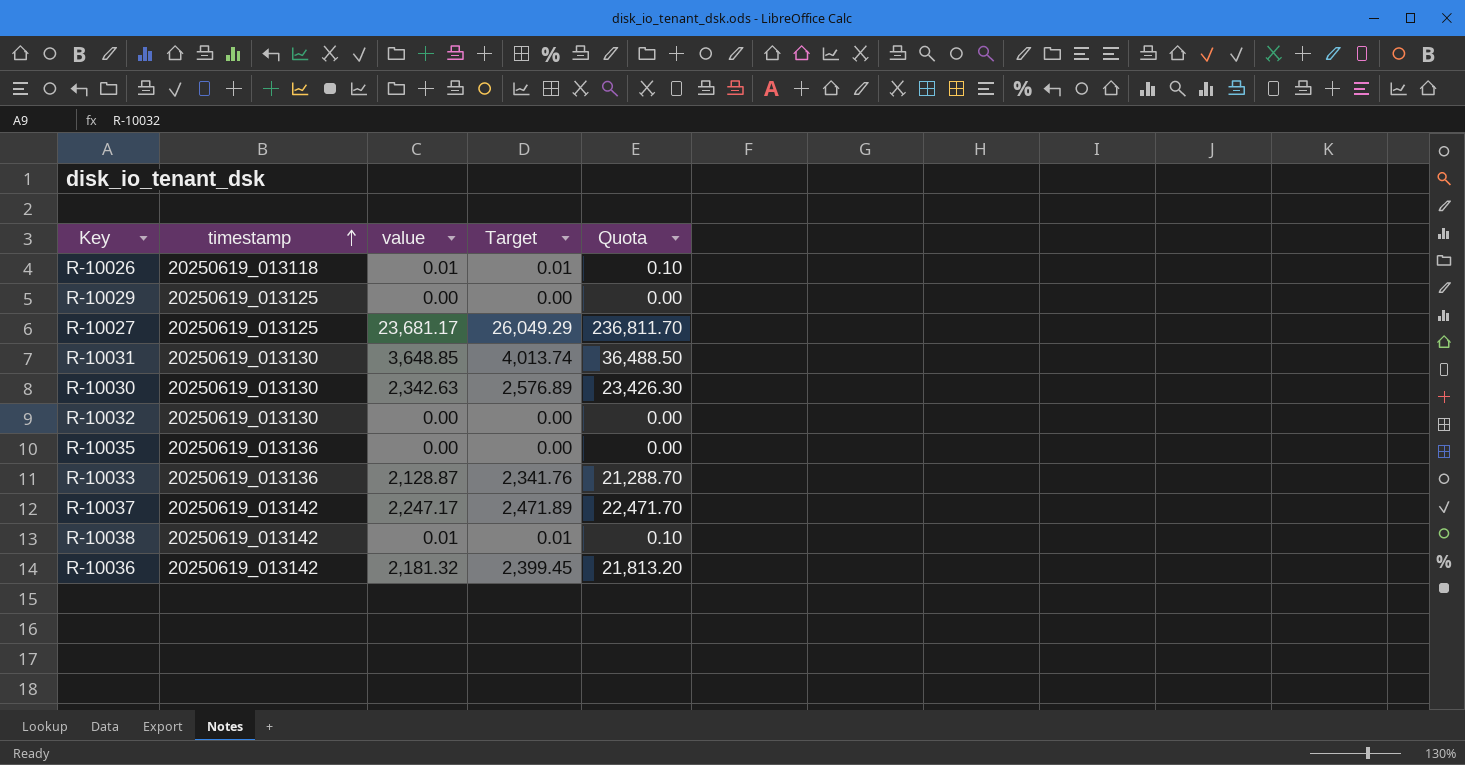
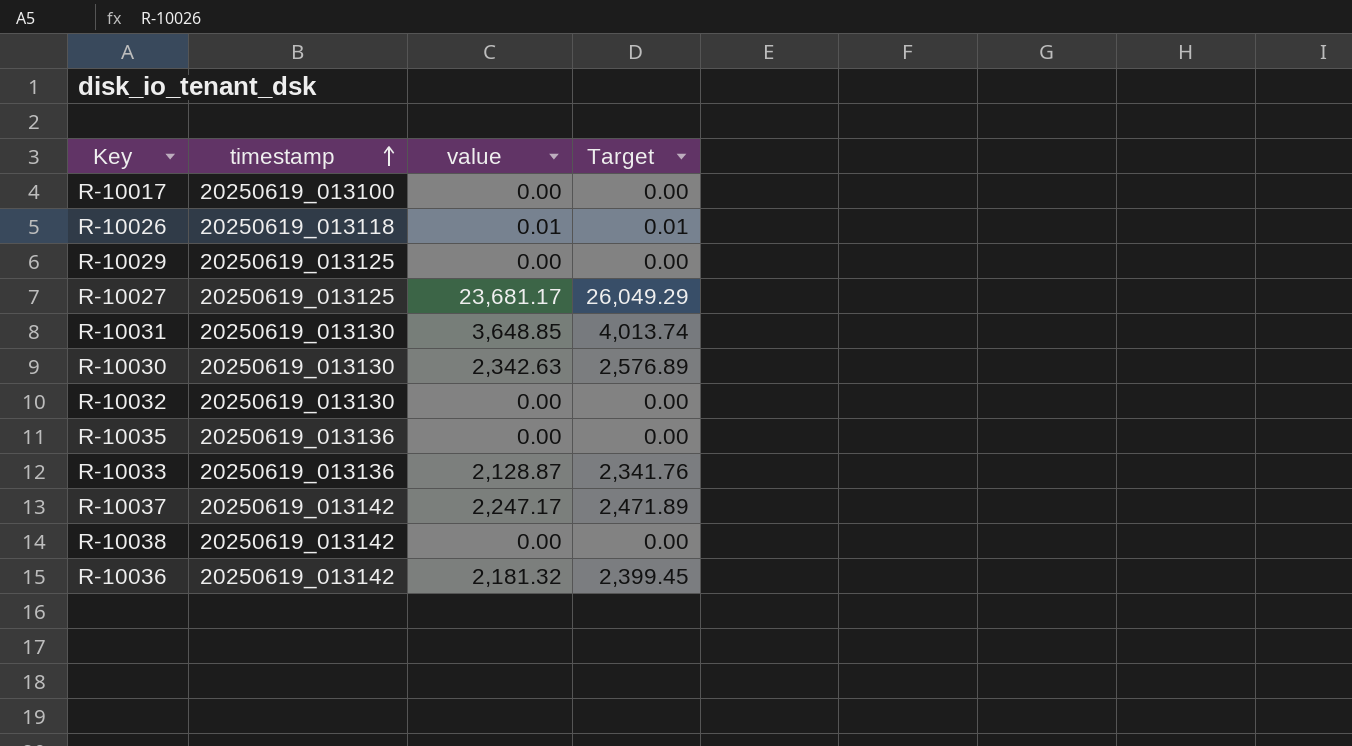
column Quota | formula: [value] * 10 -> none
row R-10017: none -> 20250619_013100 | 0.00 | 0.00
R-10038 | value: 0.01 -> 0.00
R-10038 | Target: 0.01 -> 0.00

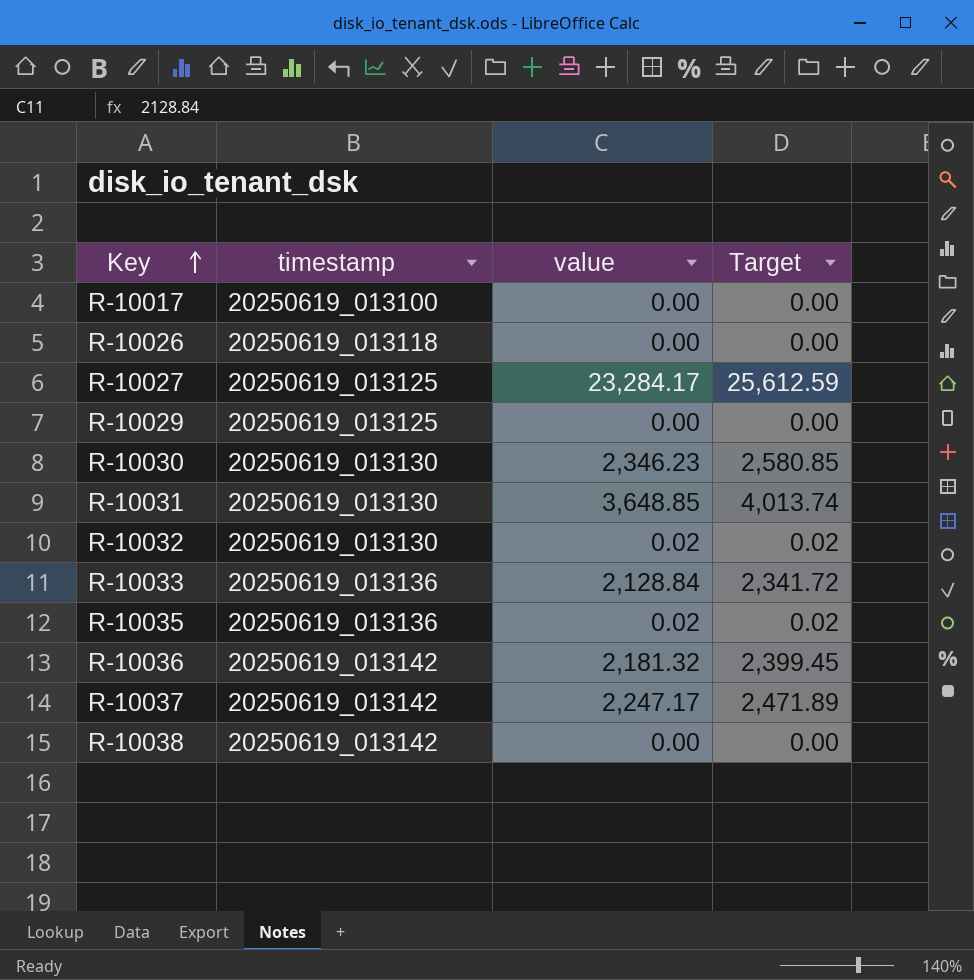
row order: timestamp ascending -> Key ascending
R-10026 | value: 0.01 -> 0.00
R-10026 | Target: 0.01 -> 0.00
R-10027 | value: 23,681.17 -> 23,284.17
R-10027 | Target: 26,049.29 -> 25,612.59
R-10030 | value: 2,342.63 -> 2,346.23
R-10030 | Target: 2,576.89 -> 2,580.85
R-10032 | value: 0.00 -> 0.02
R-10032 | Target: 0.00 -> 0.02
R-10033 | value: 2,128.87 -> 2,128.84
R-10033 | Target: 2,341.76 -> 2,341.72
R-10035 | value: 0.00 -> 0.02
R-10035 | Target: 0.00 -> 0.02

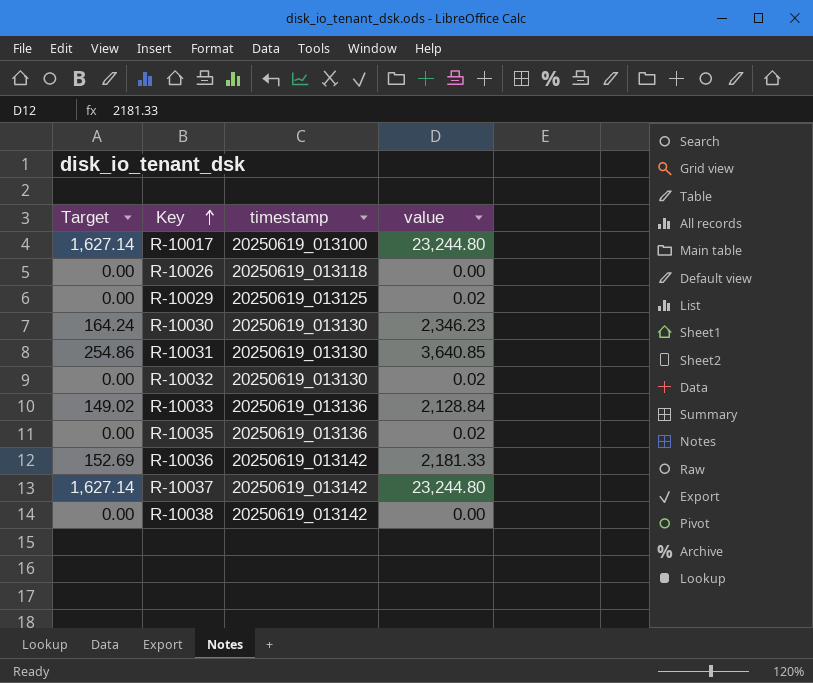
column Target | formula: [value] * 1.1 -> [value] * 0.07
column Target | position: 4 -> 1
row R-10027: 20250619_013125 | 23,284.17 | 25,612.59 -> none
R-10017 | value: 0.00 -> 23,244.80
R-10029 | value: 0.00 -> 0.02
R-10031 | value: 3,648.85 -> 3,640.85
R-10036 | value: 2,181.32 -> 2,181.33
R-10037 | value: 2,247.17 -> 23,244.80

